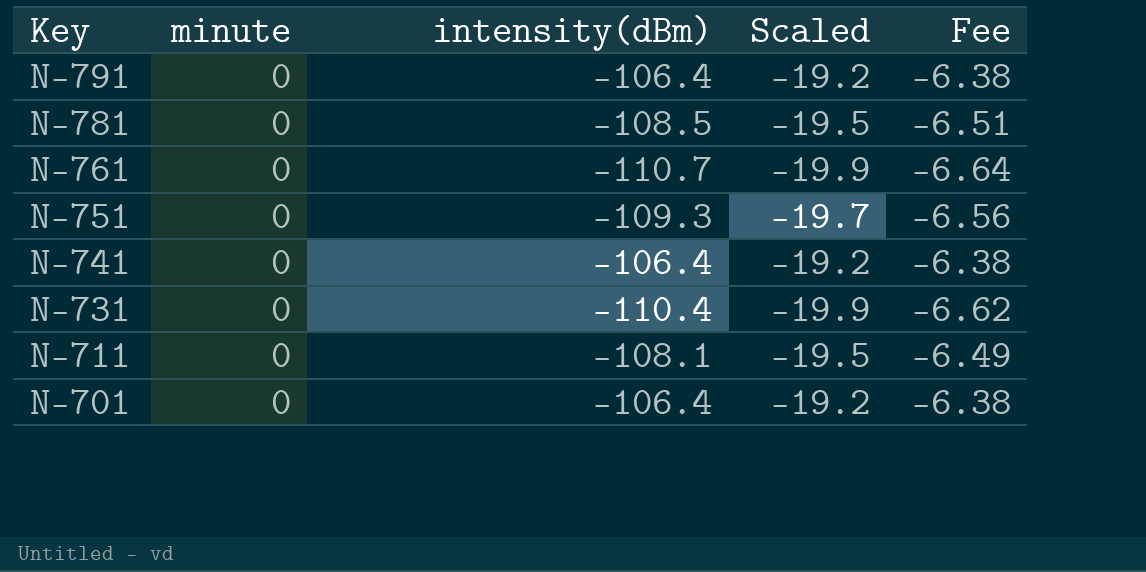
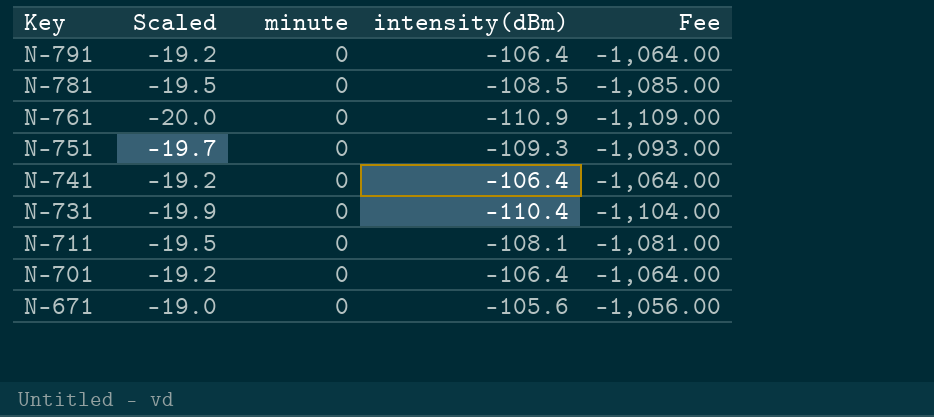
column Scaled | position: 4 -> 2
column Fee | formula: [intensity(dBm)] * 0.06 -> [intensity(dBm)] * 10
N-761 | Scaled: -19.9 -> -20.0
N-761 | intensity(dBm): -110.7 -> -110.9
row N-671: none -> -19.0 | 0 | -105.6 | -1,056.00

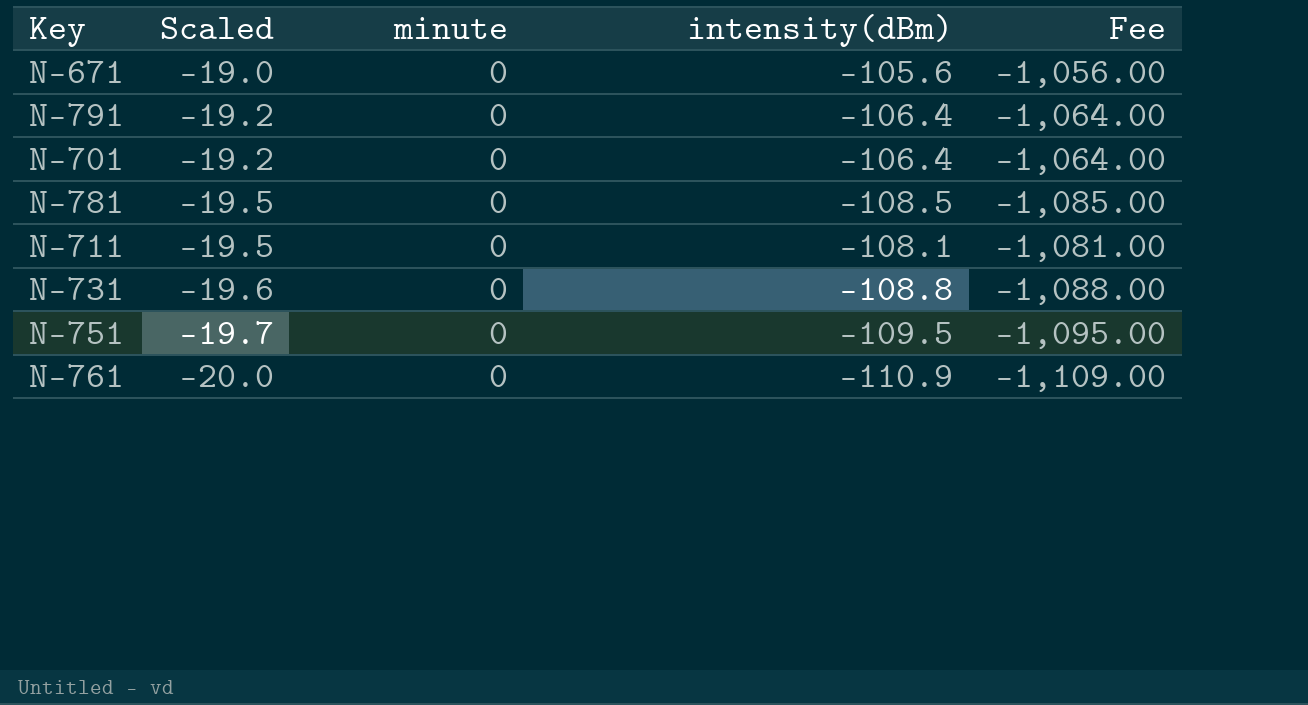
row order: Key descending -> Scaled descending
row N-741: -19.2 | 0 | -106.4 | -1,064.00 -> none
N-731 | Scaled: -19.9 -> -19.6
N-731 | intensity(dBm): -110.4 -> -108.8
N-731 | Fee: -1,104.00 -> -1,088.00
N-751 | intensity(dBm): -109.3 -> -109.5
N-751 | Fee: -1,093.00 -> -1,095.00

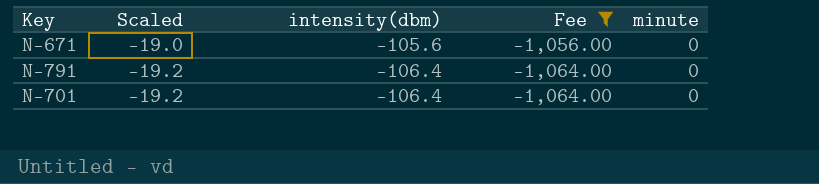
filter: none -> Fee >= -1,064.00
column name: intensity(dBm) -> intensity(dbm)
column minute | position: 3 -> 5

